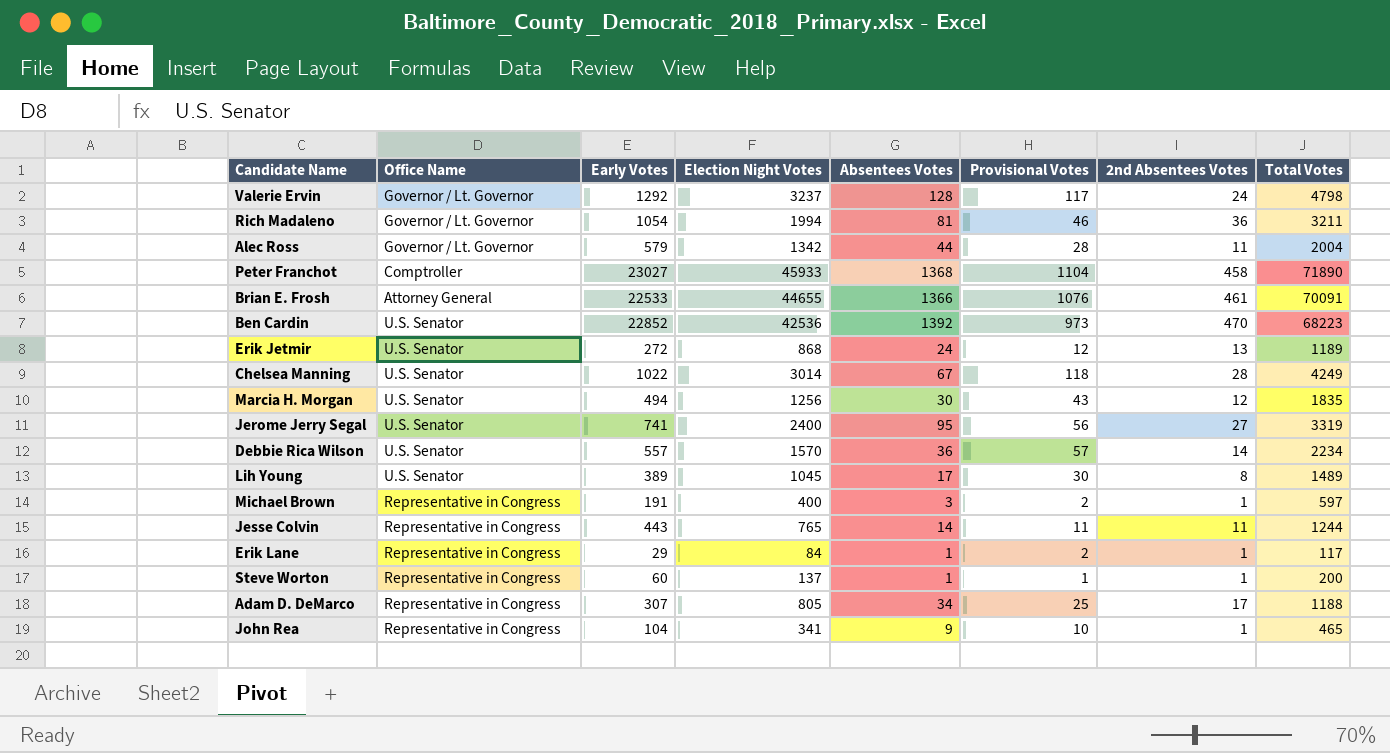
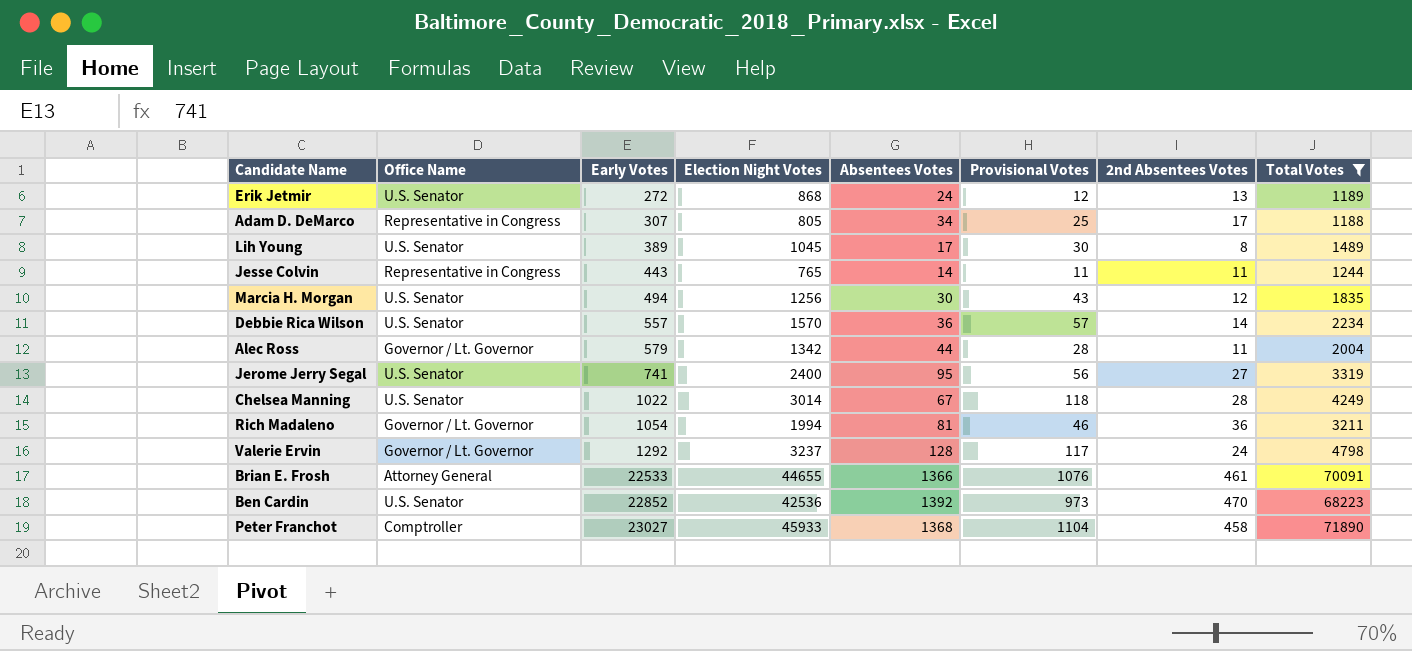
filter: none -> Total Votes >= 1188
row order: none -> Early Votes ascending

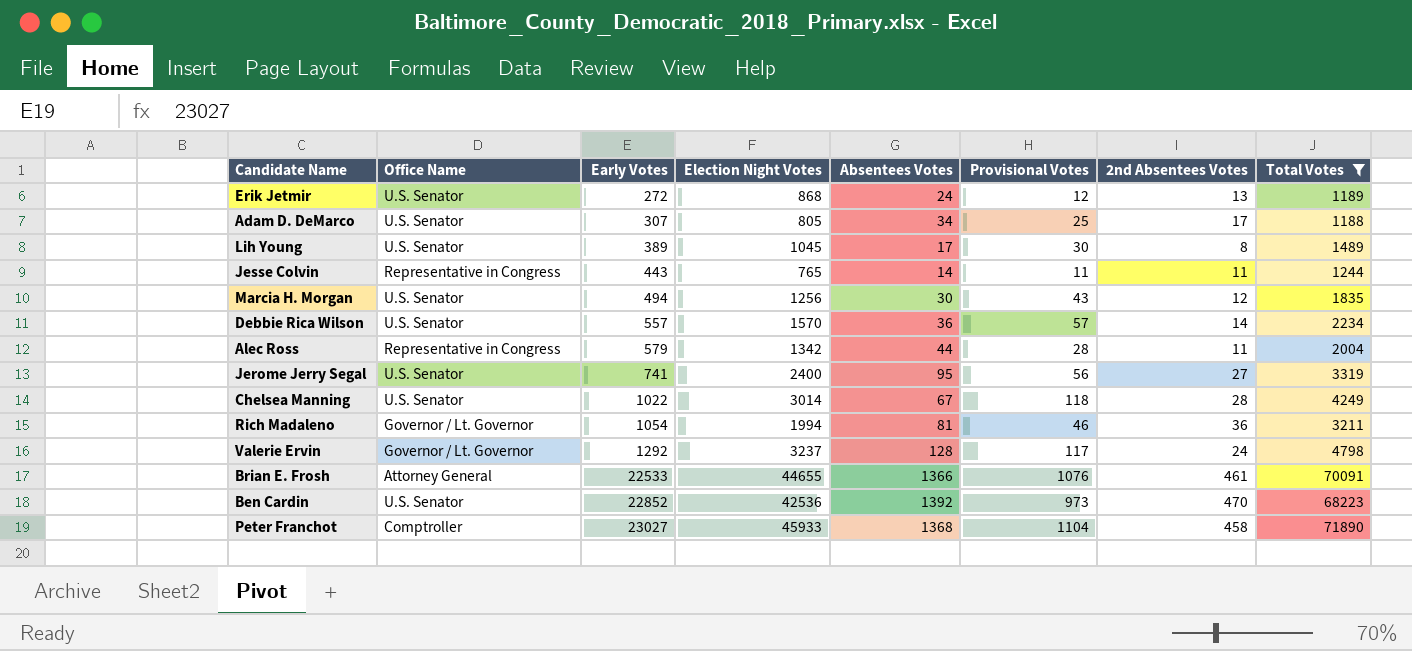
Adam D. DeMarco | Office Name: Representative in Congress -> U.S. Senator
Alec Ross | Office Name: Governor / Lt. Governor -> Representative in Congress

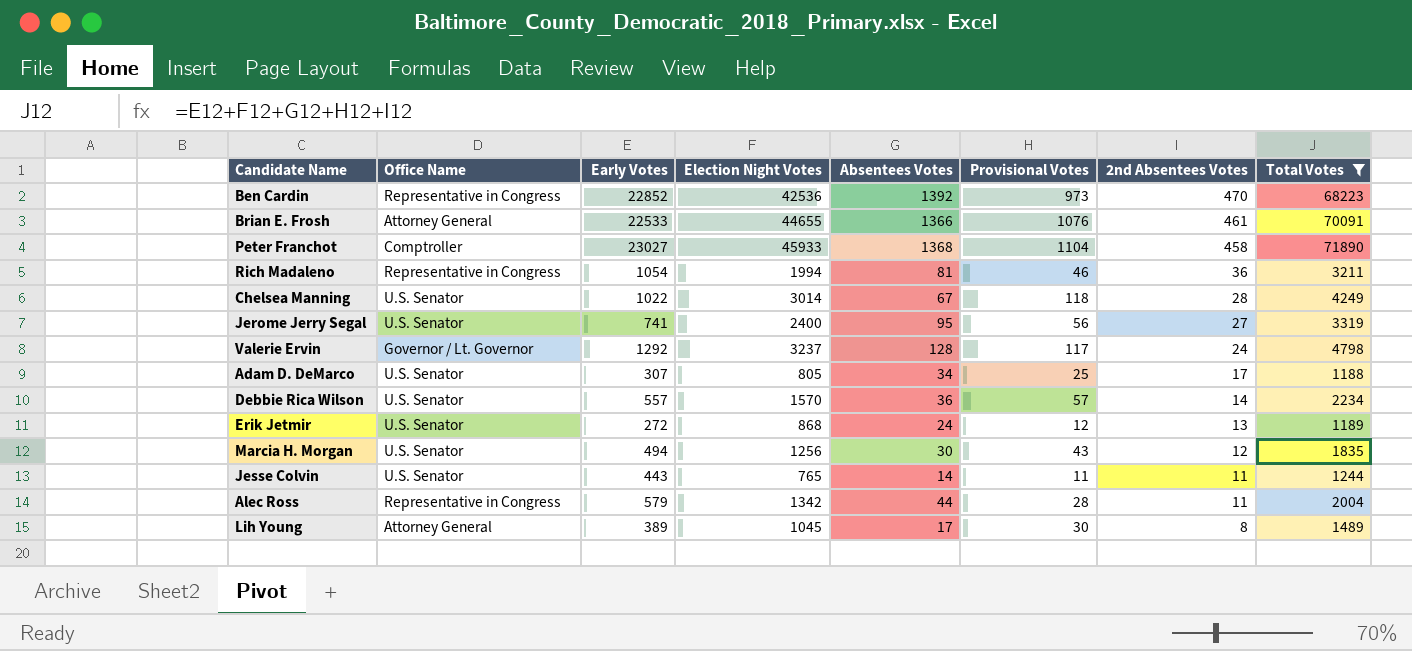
row order: Early Votes ascending -> 2nd Absentees Votes descending
Ben Cardin | Office Name: U.S. Senator -> Representative in Congress
Rich Madaleno | Office Name: Governor / Lt. Governor -> Representative in Congress
Jesse Colvin | Office Name: Representative in Congress -> U.S. Senator
Lih Young | Office Name: U.S. Senator -> Attorney General

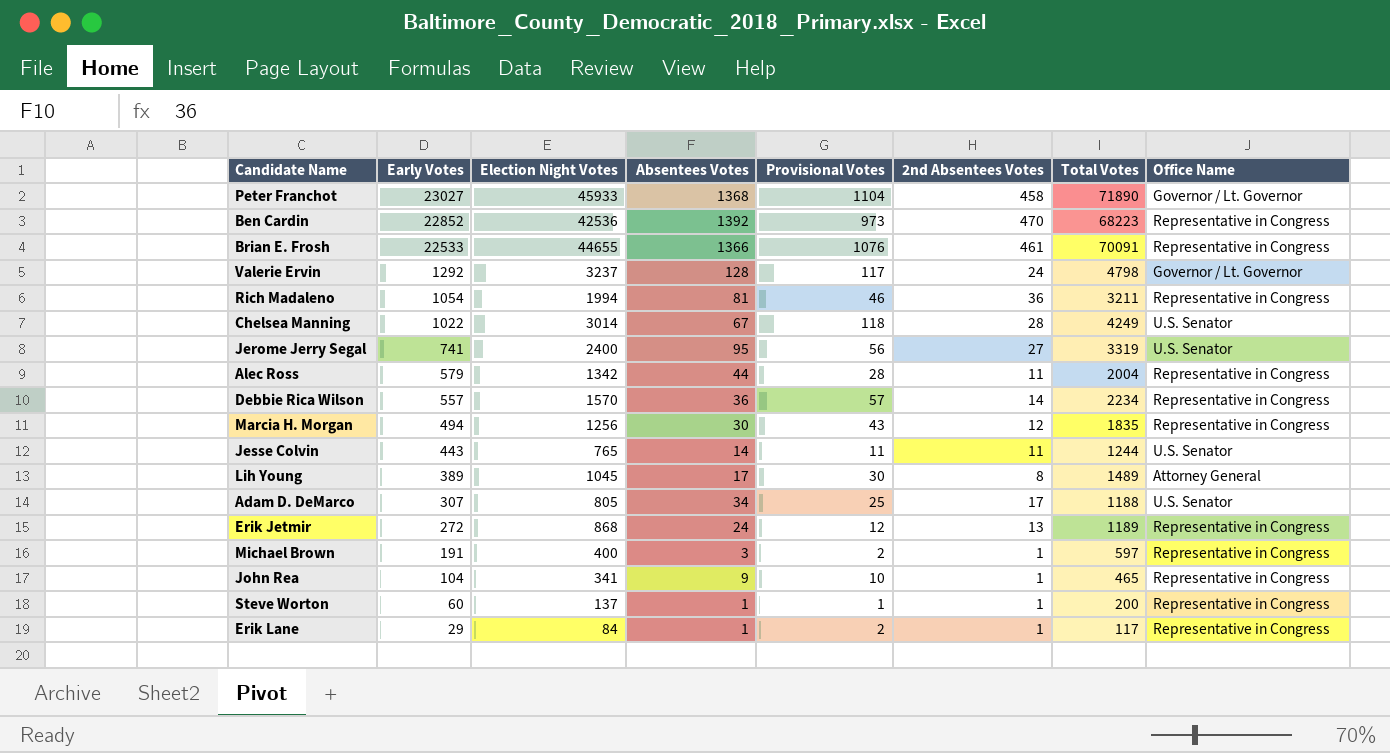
filter: Total Votes >= 1188 -> none
row order: 2nd Absentees Votes descending -> Early Votes descending
column Office Name | position: 2 -> 8
Peter Franchot | Office Name: Comptroller -> Governor / Lt. Governor
Brian E. Frosh | Office Name: Attorney General -> Representative in Congress
Debbie Rica Wilson | Office Name: U.S. Senator -> Representative in Congress
Marcia H. Morgan | Office Name: U.S. Senator -> Representative in Congress
Erik Jetmir | Office Name: U.S. Senator -> Representative in Congress

